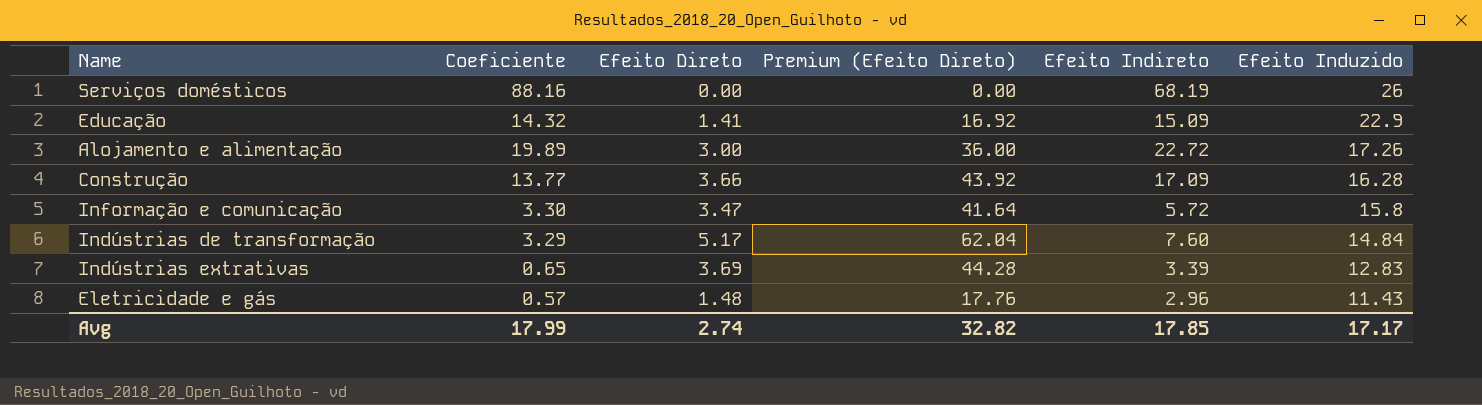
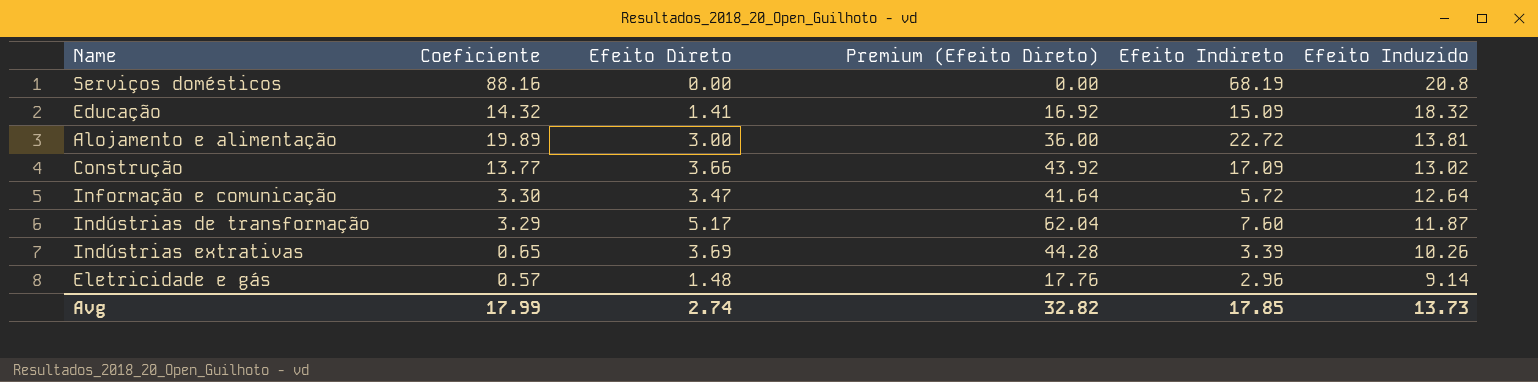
Serviços domésticos | Efeito Induzido: 26 -> 20.8
Educação | Efeito Induzido: 22.9 -> 18.32
Alojamento e alimentação | Efeito Induzido: 17.26 -> 13.81
Construção | Efeito Induzido: 16.28 -> 13.02
Informação e comunicação | Efeito Induzido: 15.8 -> 12.64
Indústrias de transformação | Efeito Induzido: 14.84 -> 11.87
Indústrias extrativas | Efeito Induzido: 12.83 -> 10.26
Eletricidade e gás | Efeito Induzido: 11.43 -> 9.14
Avg | Efeito Induzido: 17.17 -> 13.73

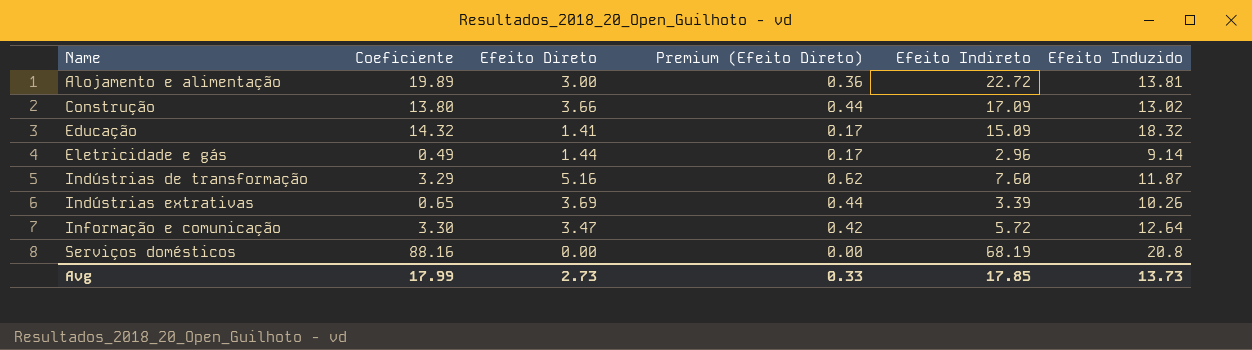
row order: Efeito Induzido descending -> Name ascending
column Premium (Efeito Direto) | formula: [Efeito Direto] * 12 -> [Efeito Direto] * 0.12
Construção | Coeficiente: 13.77 -> 13.80
Eletricidade e gás | Coeficiente: 0.57 -> 0.49
Eletricidade e gás | Efeito Direto: 1.48 -> 1.44
Indústrias de transformação | Efeito Direto: 5.17 -> 5.16
Avg | Efeito Direto: 2.74 -> 2.73
Avg | Premium (Efeito Direto): 32.82 -> 0.33

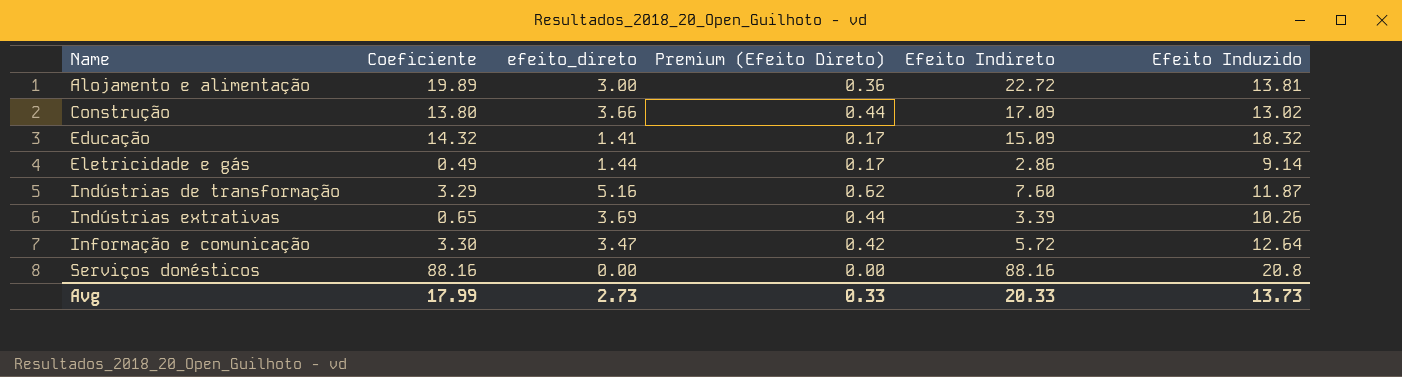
column name: Efeito Direto -> efeito_direto
Eletricidade e gás | Efeito Indireto: 2.96 -> 2.86
Serviços domésticos | Efeito Indireto: 68.19 -> 88.16
Avg | Efeito Indireto: 17.85 -> 20.33

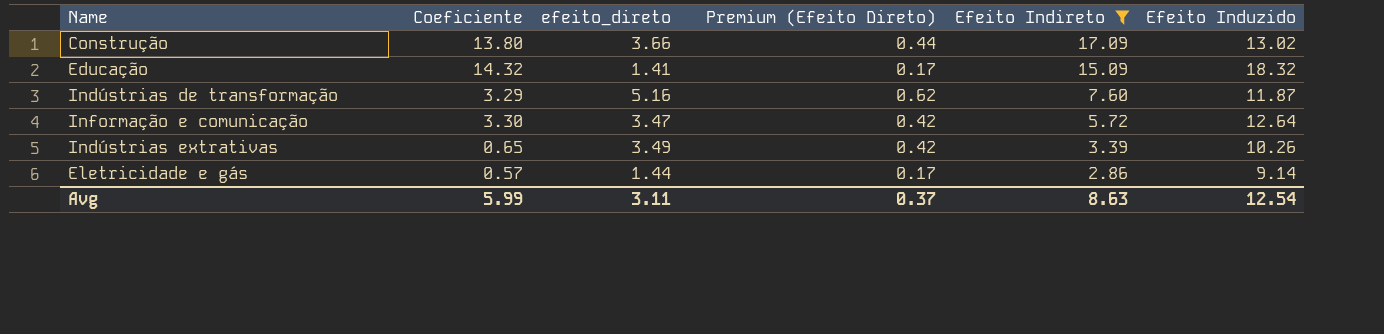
filter: none -> Efeito Indireto <= 17.09
row order: Name ascending -> Efeito Indireto descending
Indústrias extrativas | efeito_direto: 3.69 -> 3.49
Indústrias extrativas | Premium (Efeito Direto): 0.44 -> 0.42
Eletricidade e gás | Coeficiente: 0.49 -> 0.57
Avg | Coeficiente: 17.99 -> 5.99
Avg | efeito_direto: 2.73 -> 3.11
Avg | Premium (Efeito Direto): 0.33 -> 0.37
Avg | Efeito Indireto: 20.33 -> 8.63
Avg | Efeito Induzido: 13.73 -> 12.54

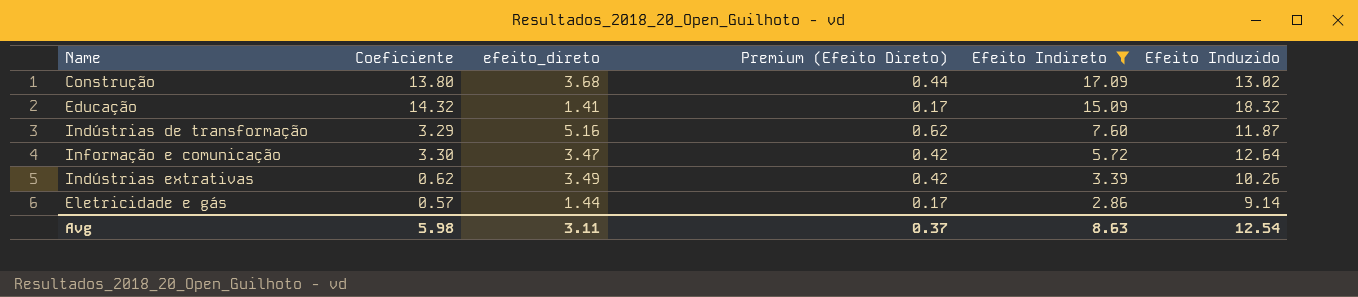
Construção | efeito_direto: 3.66 -> 3.68
Indústrias extrativas | Coeficiente: 0.65 -> 0.62
Avg | Coeficiente: 5.99 -> 5.98

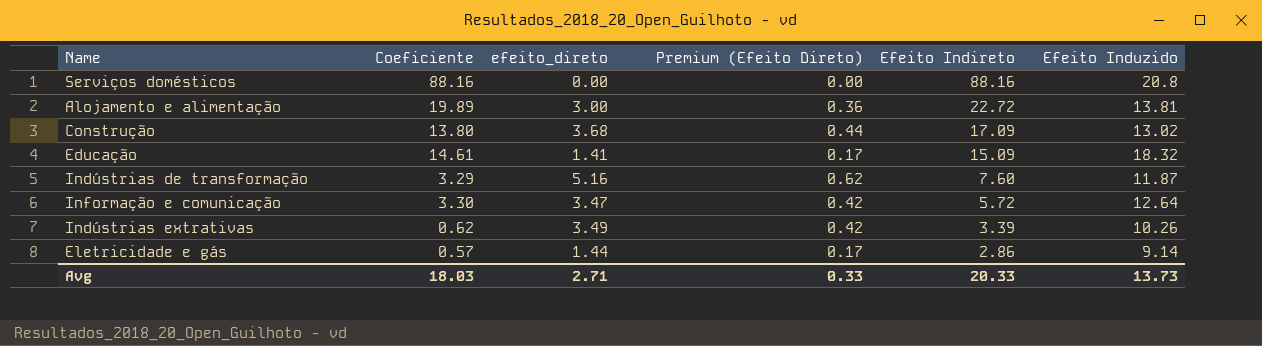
filter: Efeito Indireto <= 17.09 -> none
Educação | Coeficiente: 14.32 -> 14.61
Avg | Coeficiente: 5.98 -> 18.03
Avg | efeito_direto: 3.11 -> 2.71
Avg | Premium (Efeito Direto): 0.37 -> 0.33
Avg | Efeito Indireto: 8.63 -> 20.33
Avg | Efeito Induzido: 12.54 -> 13.73

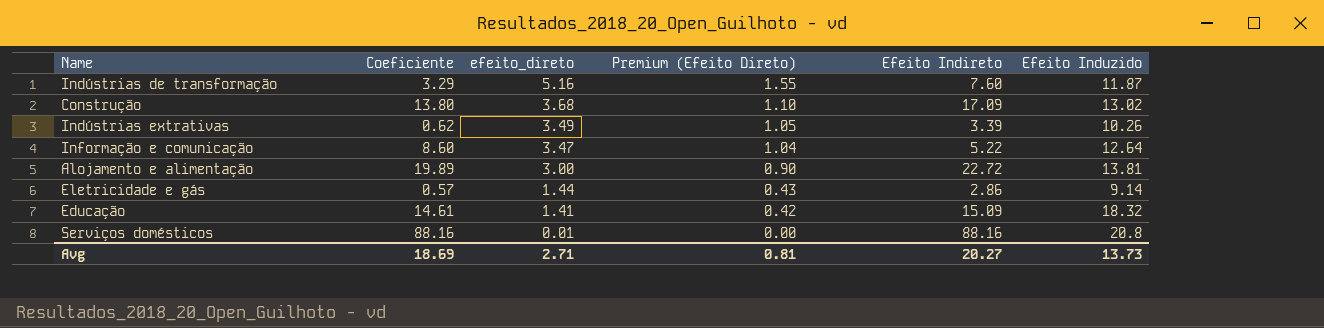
row order: Efeito Indireto descending -> efeito_direto descending
column Premium (Efeito Direto) | formula: [efeito_direto] * 0.12 -> [efeito_direto] * 0.3
Informação e comunicação | Coeficiente: 3.30 -> 8.60
Informação e comunicação | Efeito Indireto: 5.72 -> 5.22
Serviços domésticos | efeito_direto: 0.00 -> 0.01
Avg | Coeficiente: 18.03 -> 18.69
Avg | Premium (Efeito Direto): 0.33 -> 0.81
Avg | Efeito Indireto: 20.33 -> 20.27

